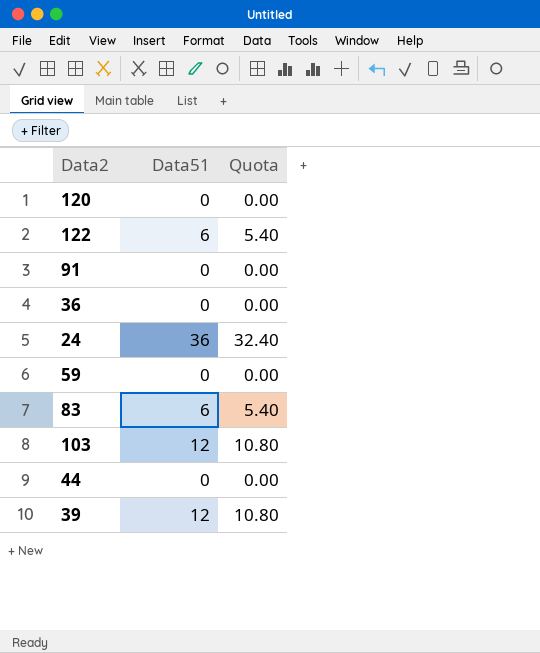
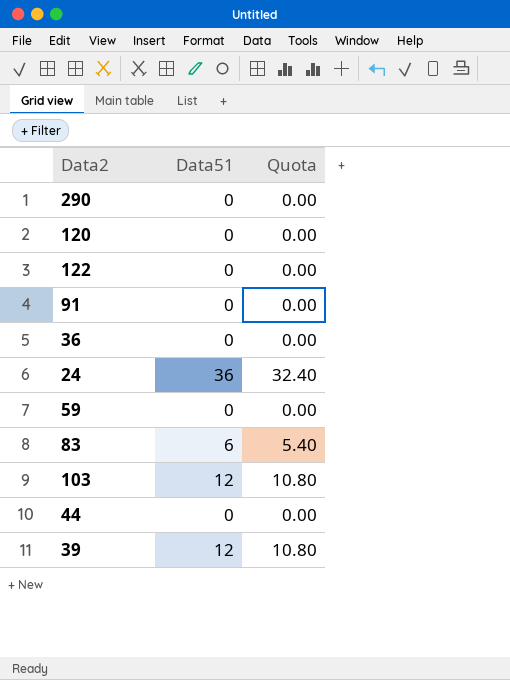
row 290: none -> 0 | 0.00
122 | Data51: 6 -> 0
122 | Quota: 5.40 -> 0.00

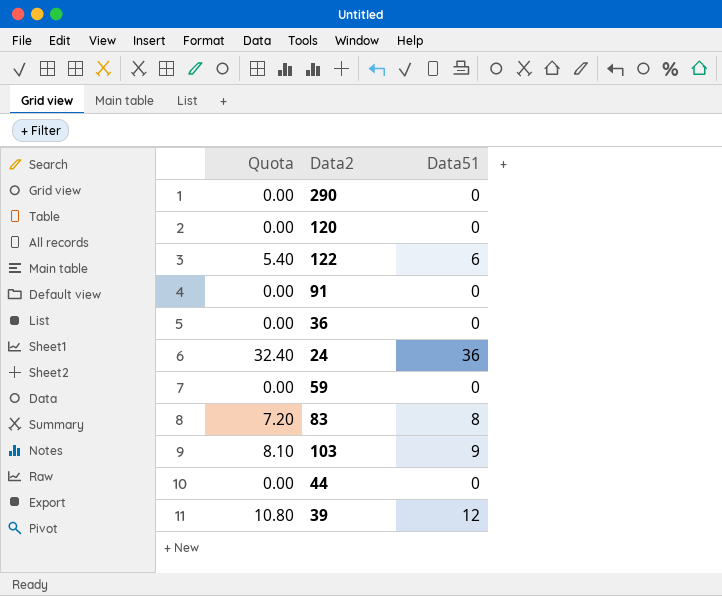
column Quota | position: 3 -> 1
122 | Quota: 0.00 -> 5.40
122 | Data51: 0 -> 6
83 | Quota: 5.40 -> 7.20
83 | Data51: 6 -> 8
103 | Quota: 10.80 -> 8.10
103 | Data51: 12 -> 9

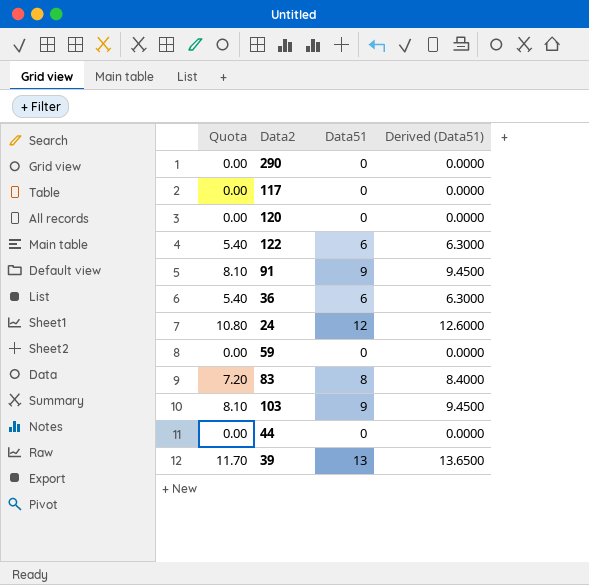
column Derived (Data51) | formula: none -> [Data51] * 1.05
row 117: none -> 0.00 | 0 | 0.0000
91 | Quota: 0.00 -> 8.10
91 | Data51: 0 -> 9
36 | Quota: 0.00 -> 5.40
36 | Data51: 0 -> 6
24 | Quota: 32.40 -> 10.80
24 | Data51: 36 -> 12
39 | Quota: 10.80 -> 11.70
39 | Data51: 12 -> 13

